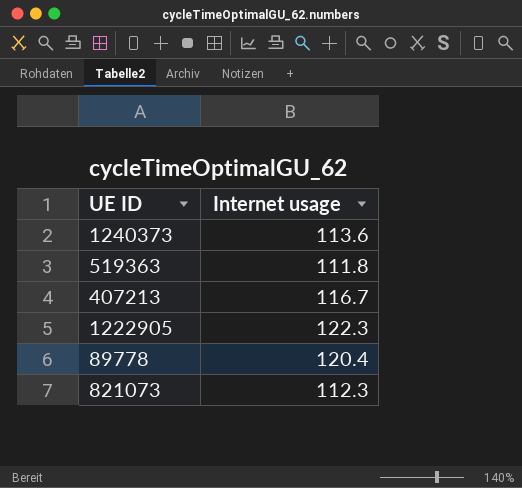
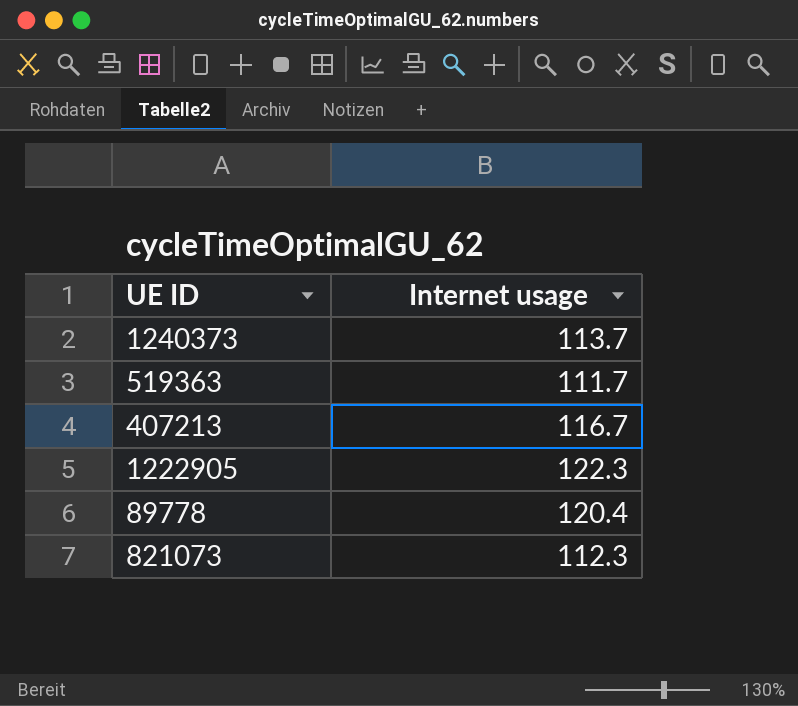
1240373 | Internet usage: 113.6 -> 113.7
519363 | Internet usage: 111.8 -> 111.7

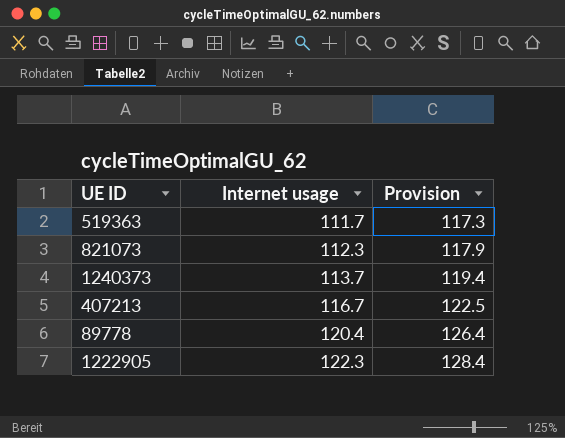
row order: none -> Internet usage ascending
column Provision | formula: none -> [Internet usage] * 1.05

